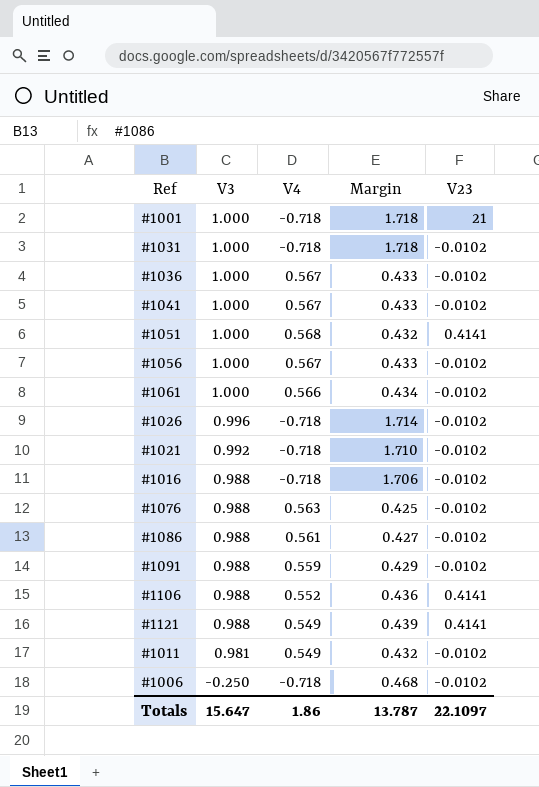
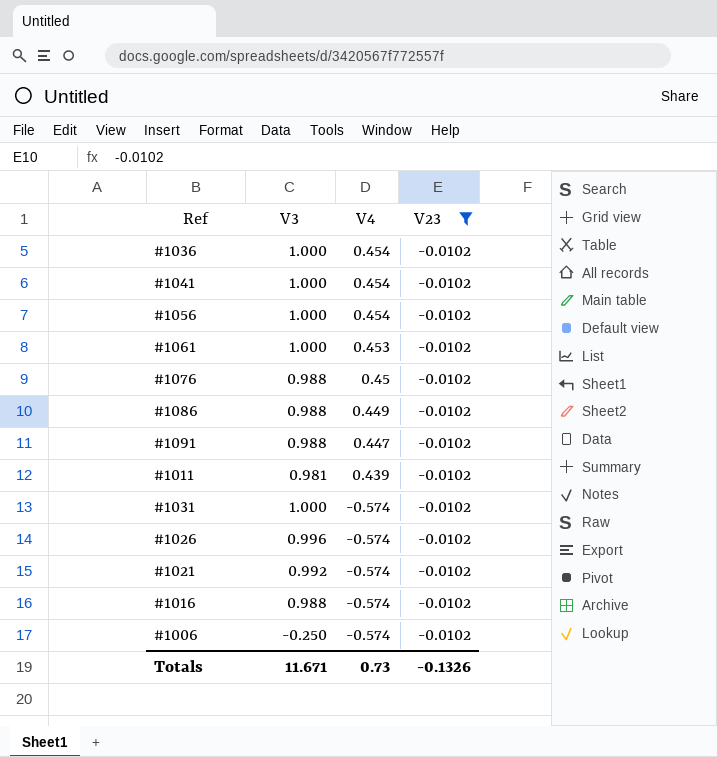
filter: none -> V23 = -0.0102
row order: V3 descending -> V4 descending
column Margin | formula: [V3] - [V4] -> none
#1036 | V4: 0.567 -> 0.454
#1041 | V4: 0.567 -> 0.454
#1056 | V4: 0.567 -> 0.454
#1061 | V4: 0.566 -> 0.453
#1076 | V4: 0.563 -> 0.45
#1086 | V4: 0.561 -> 0.449
#1091 | V4: 0.559 -> 0.447
#1011 | V4: 0.549 -> 0.439
#1031 | V4: -0.718 -> -0.574
#1026 | V4: -0.718 -> -0.574
#1021 | V4: -0.718 -> -0.574
#1016 | V4: -0.718 -> -0.574
#1006 | V4: -0.718 -> -0.574
Totals | V3: 15.647 -> 11.671
Totals | V4: 1.86 -> 0.73
Totals | V23: 22.1097 -> -0.1326

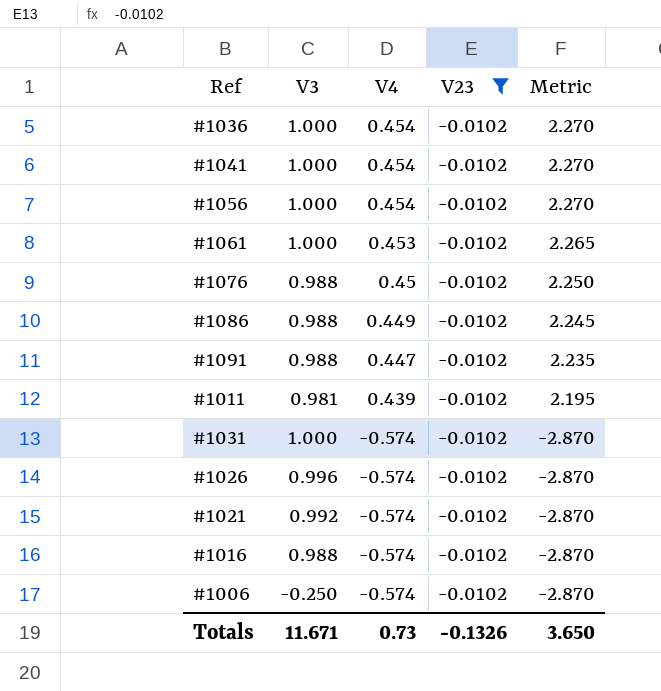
column Metric | formula: none -> [V4] * 5

